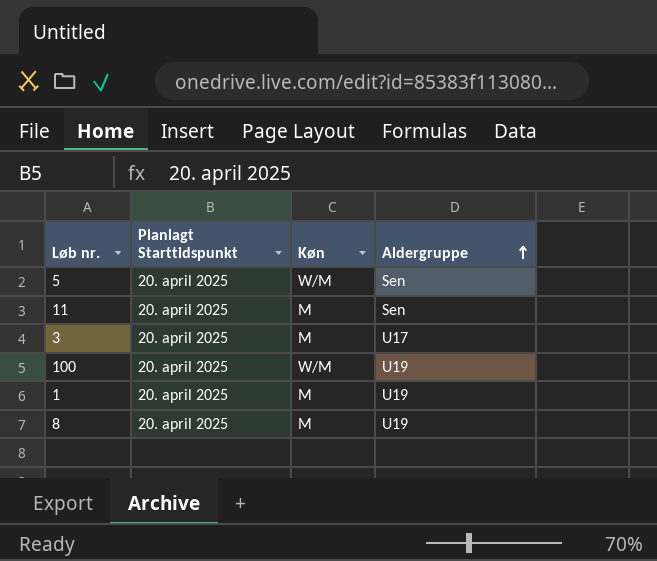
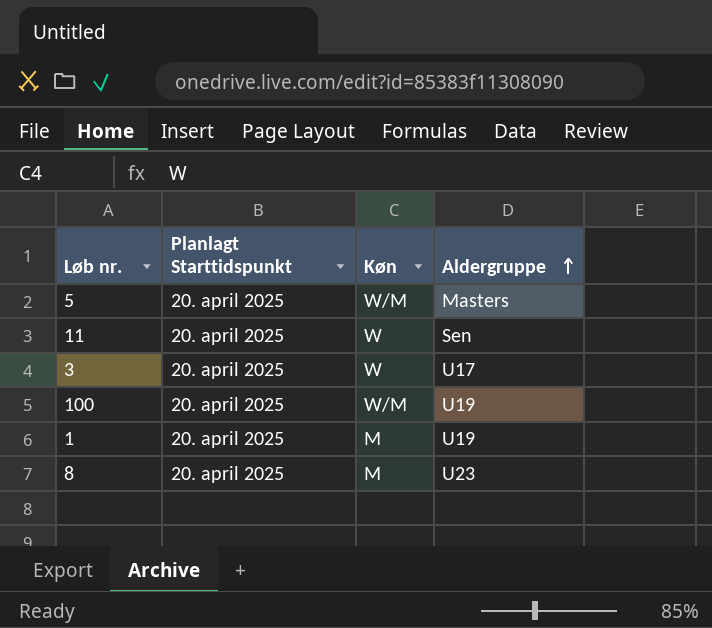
5 | Aldergruppe: Sen -> Masters
11 | Køn: M -> W
3 | Køn: M -> W
8 | Aldergruppe: U19 -> U23

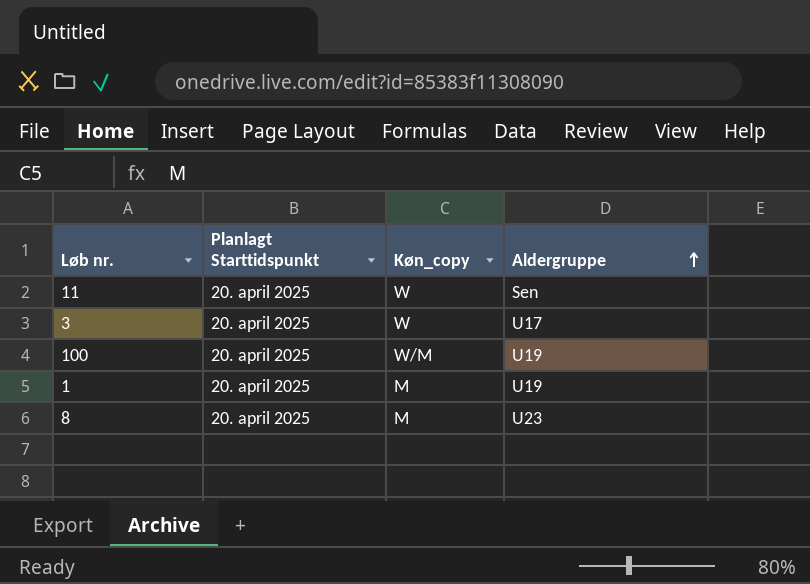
column name: Køn -> Køn_copy
row 5: 20. april 2025 | W/M | Masters -> none

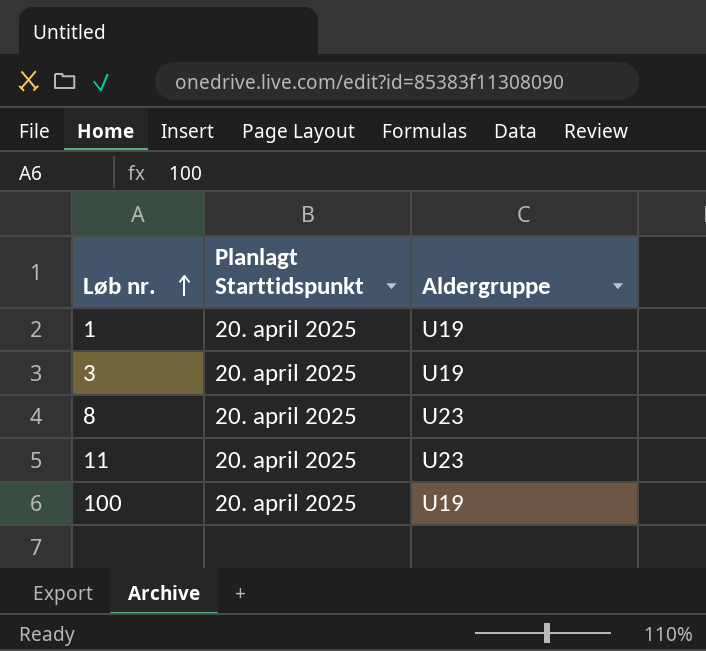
row order: Aldergruppe ascending -> Løb nr. ascending
column Køn_copy | position: 3 -> none
3 | Aldergruppe: U17 -> U19
11 | Aldergruppe: Sen -> U23

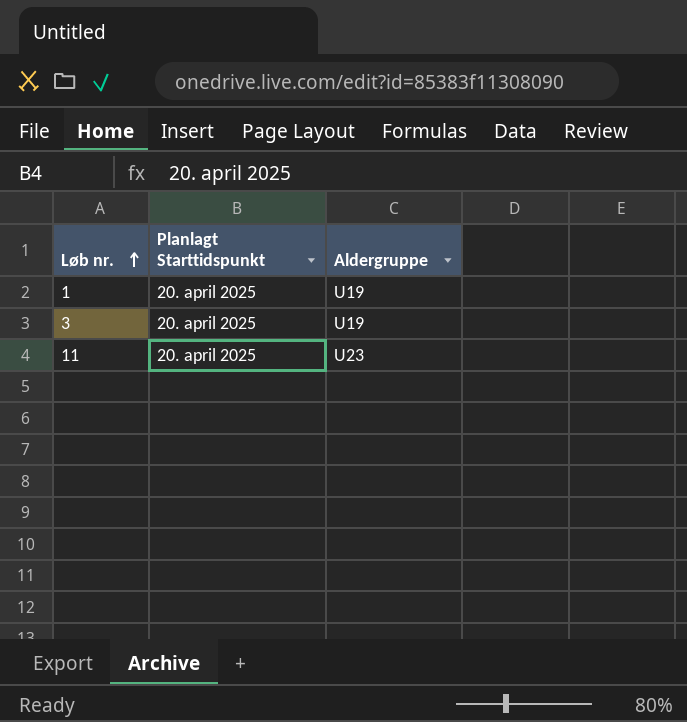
row 8: 20. april 2025 | U23 -> none
row 100: 20. april 2025 | U19 -> none

